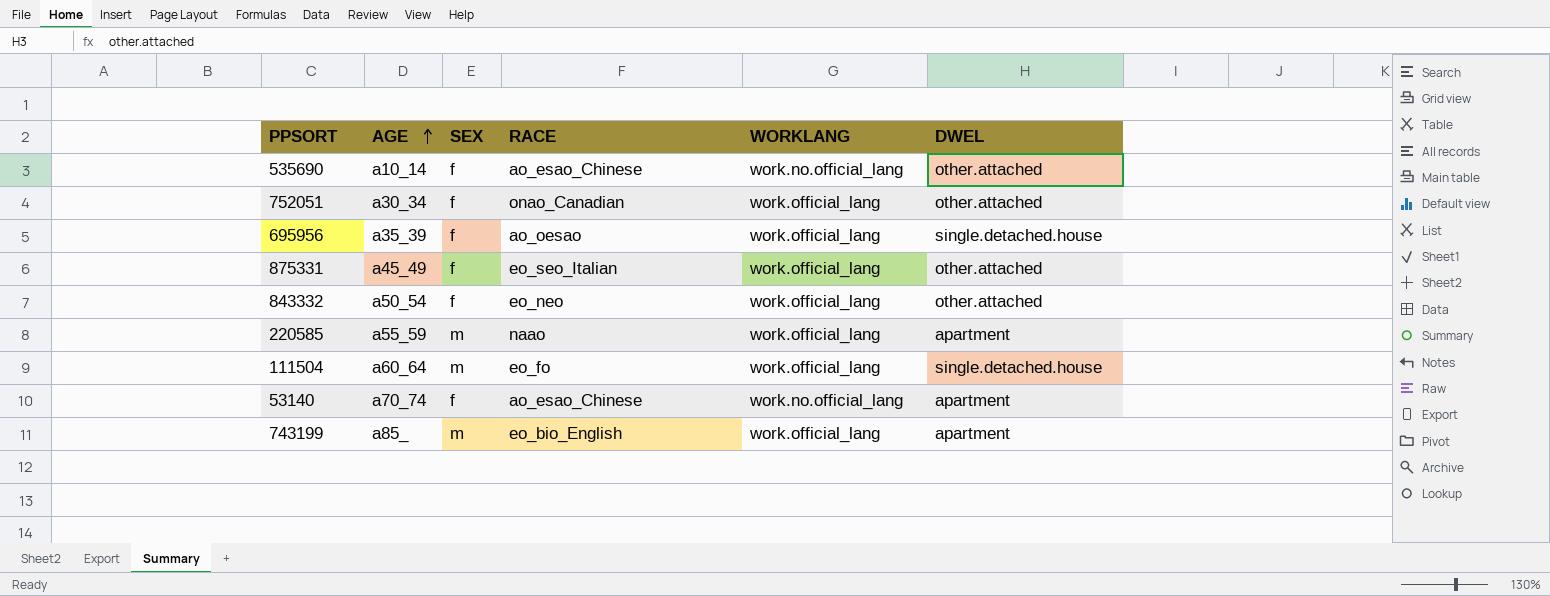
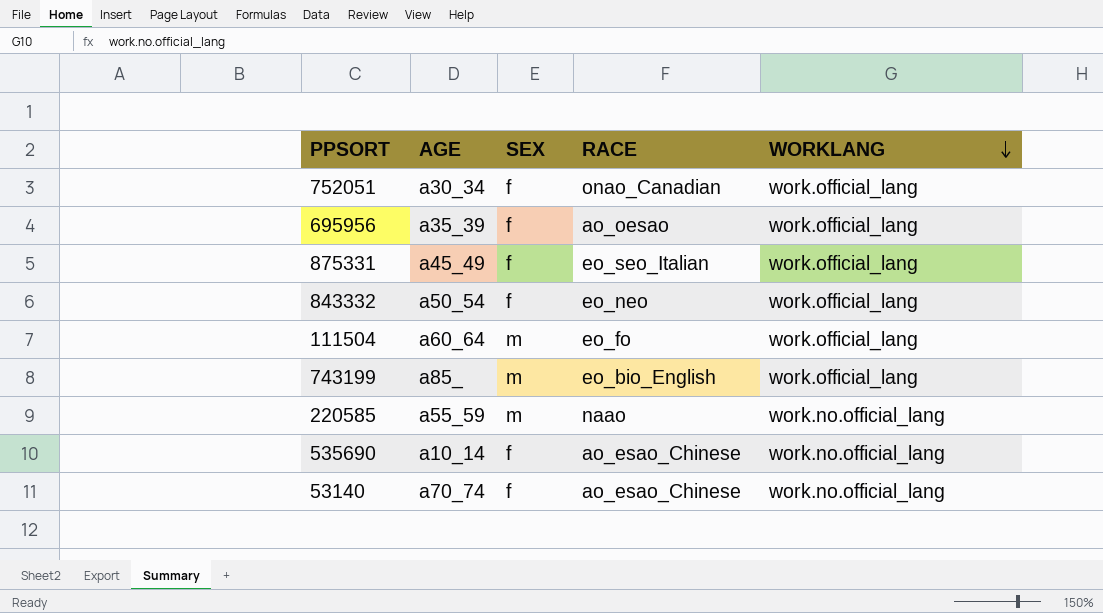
row order: AGE ascending -> WORKLANG descending
column DWEL | position: 6 -> none
220585 | WORKLANG: work.official_lang -> work.no.official_lang

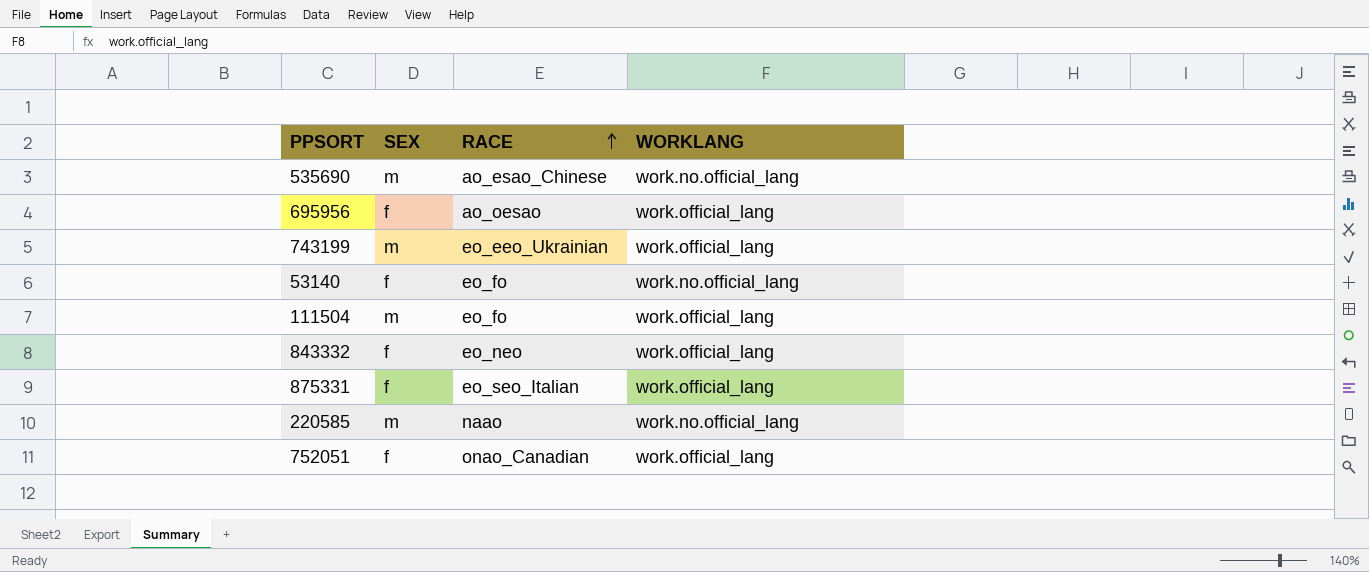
row order: WORKLANG descending -> RACE ascending
column AGE | position: 2 -> none
535690 | SEX: f -> m
743199 | RACE: eo_bio_English -> eo_eeo_Ukrainian
53140 | RACE: ao_esao_Chinese -> eo_fo

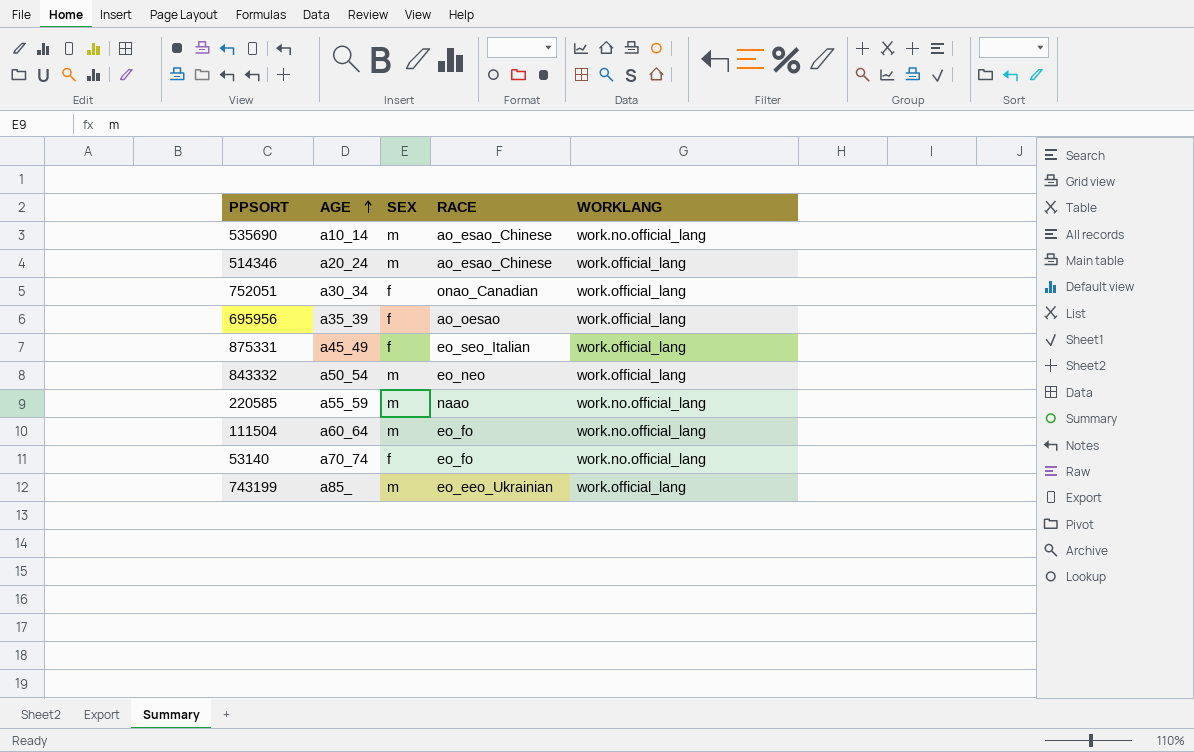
row order: RACE ascending -> AGE ascending
column AGE | position: none -> 2
row 514346: none -> a20_24 | m | ao_esao_Chinese | work.official_lang
843332 | SEX: f -> m
111504 | WORKLANG: work.official_lang -> work.no.official_lang

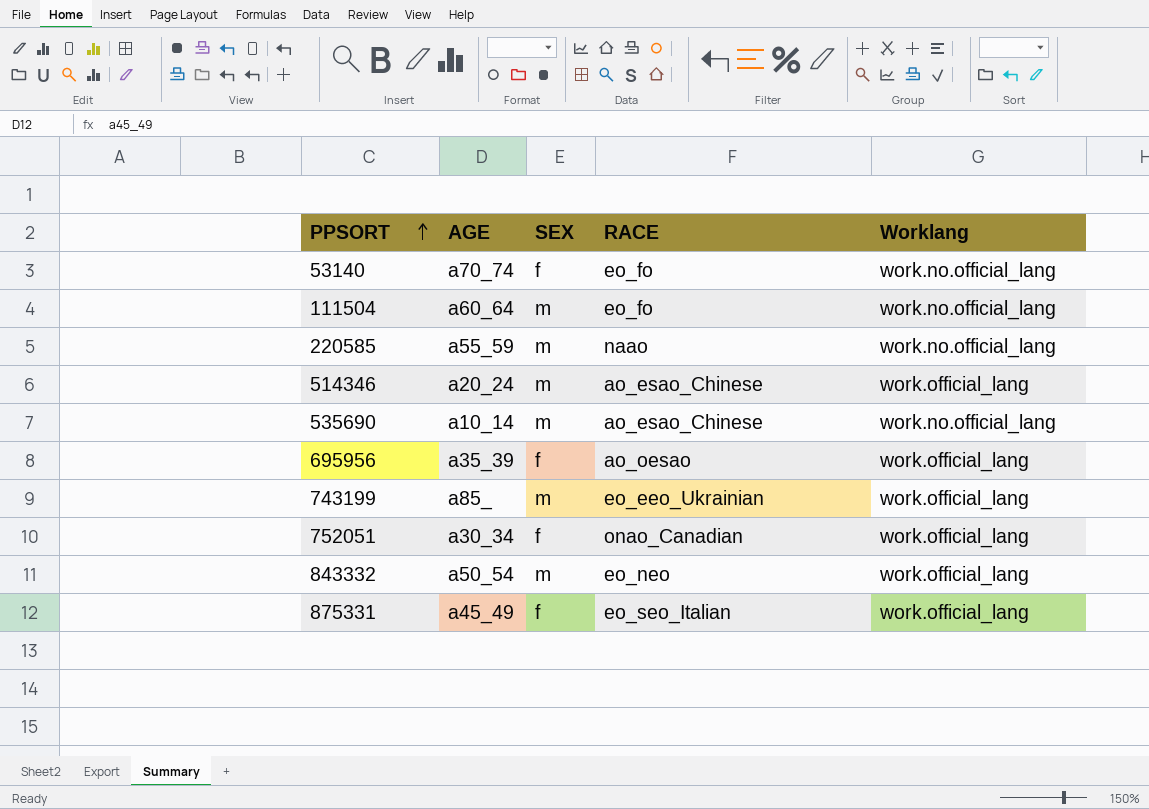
row order: AGE ascending -> PPSORT ascending
column name: WORKLANG -> Worklang

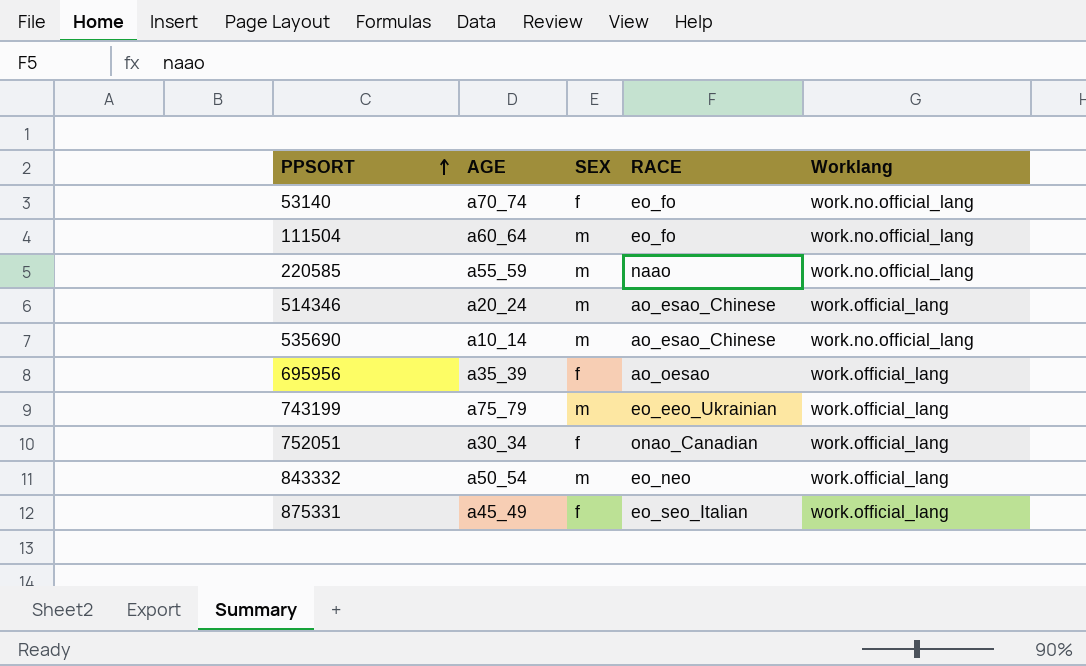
743199 | AGE: a85_ -> a75_79

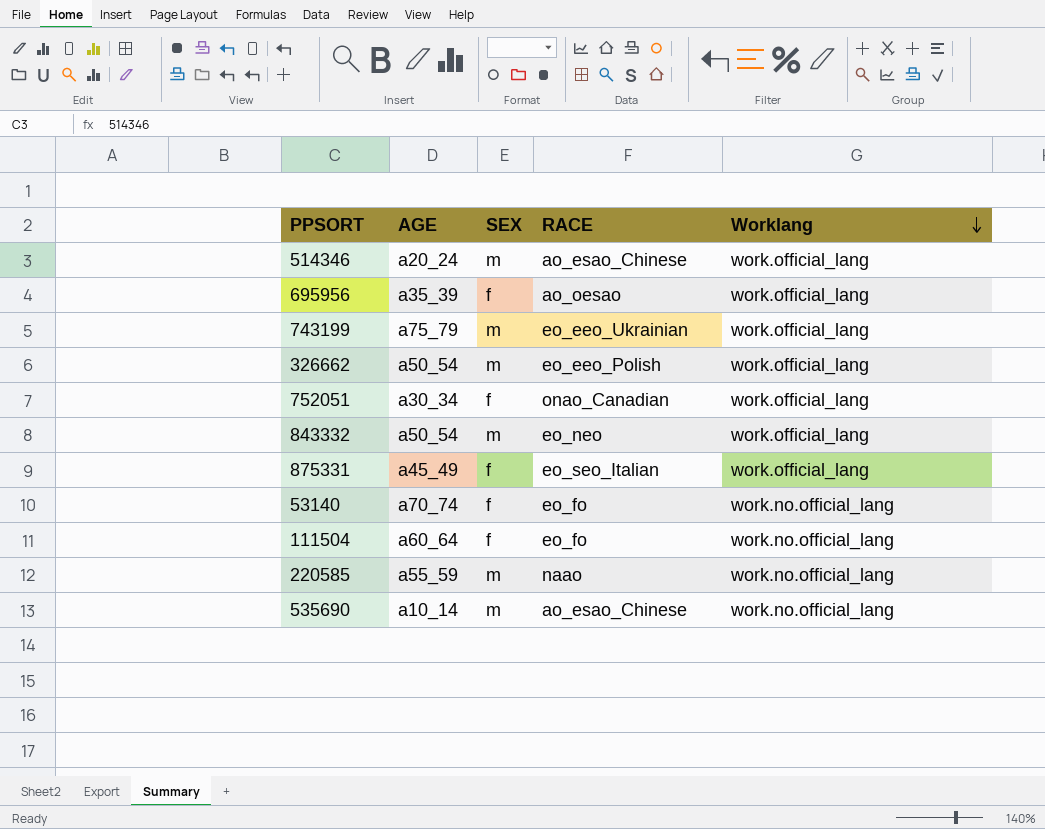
row order: PPSORT ascending -> Worklang descending
row 326662: none -> a50_54 | m | eo_eeo_Polish | work.official_lang
111504 | SEX: m -> f

